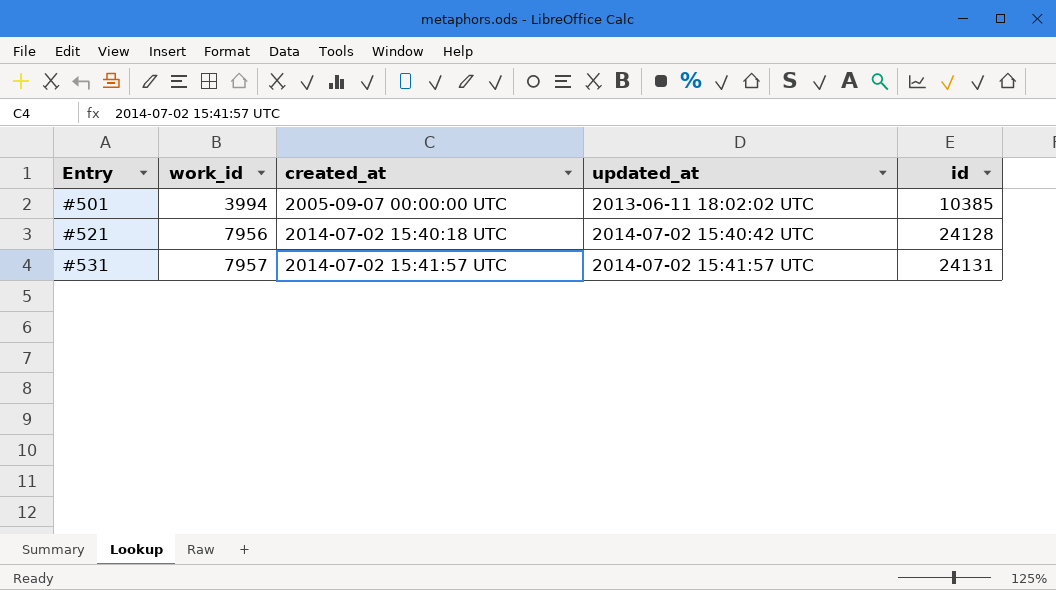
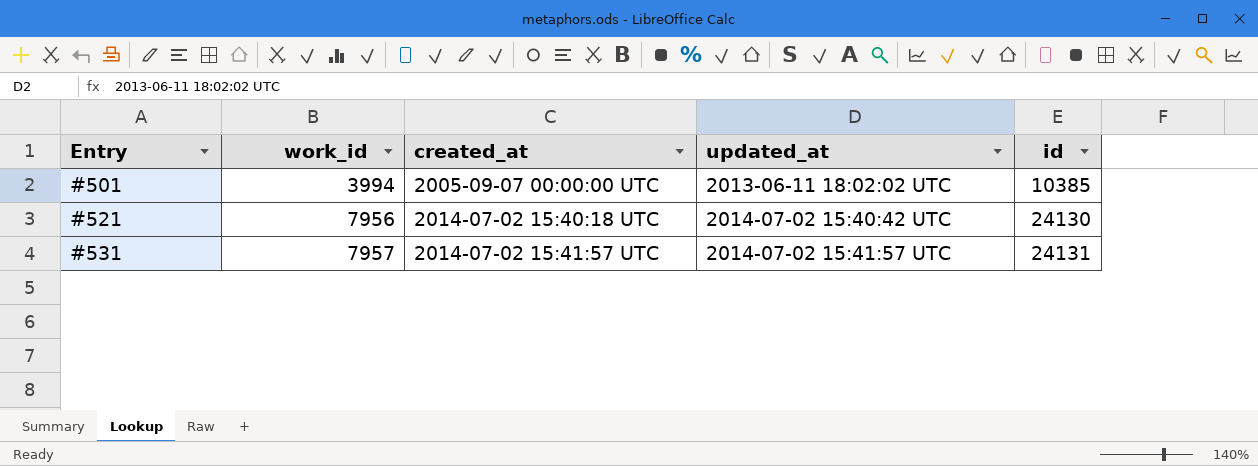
#521 | id: 24128 -> 24130

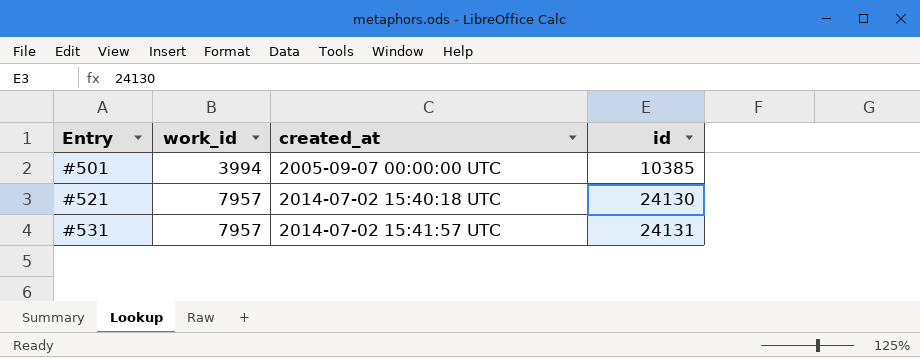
column updated_at | position: 4 -> none
#521 | work_id: 7956 -> 7957

